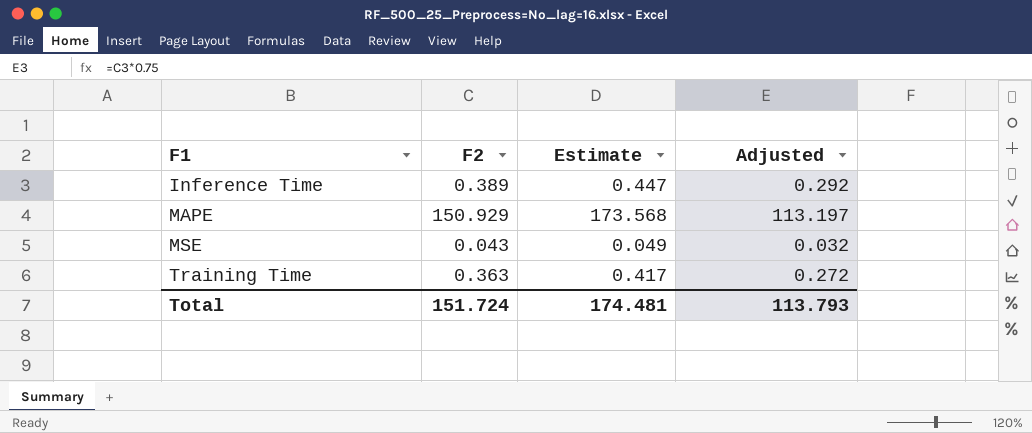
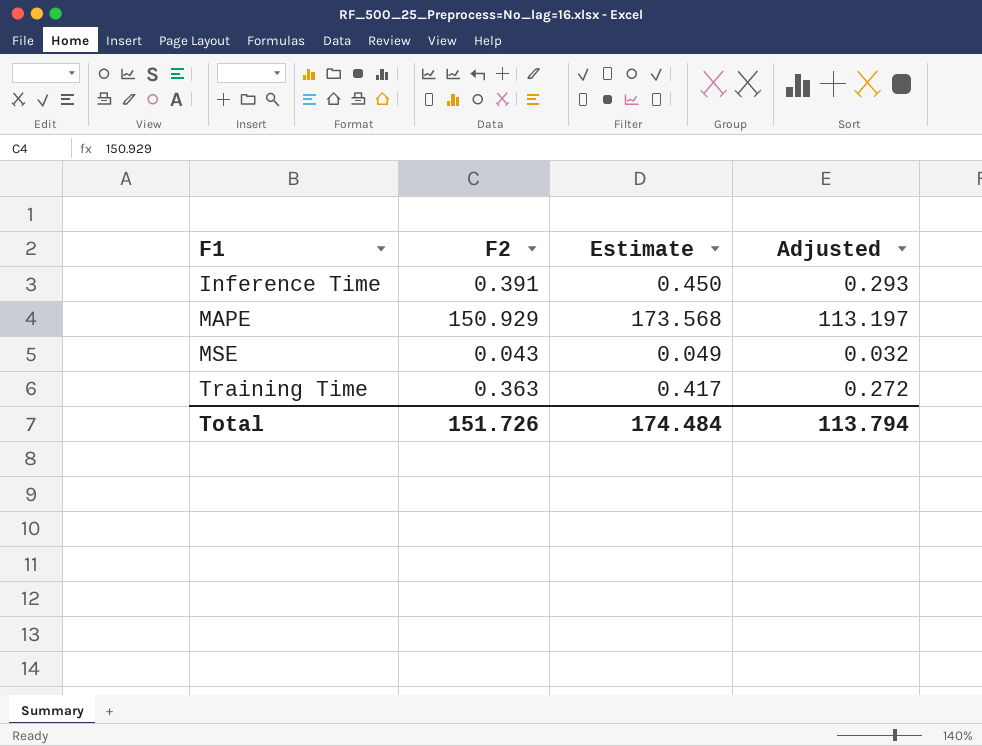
Inference Time | F2: 0.389 -> 0.391
Inference Time | Estimate: 0.447 -> 0.450
Inference Time | Adjusted: 0.292 -> 0.293
Total | F2: 151.724 -> 151.726
Total | Estimate: 174.481 -> 174.484
Total | Adjusted: 113.793 -> 113.794

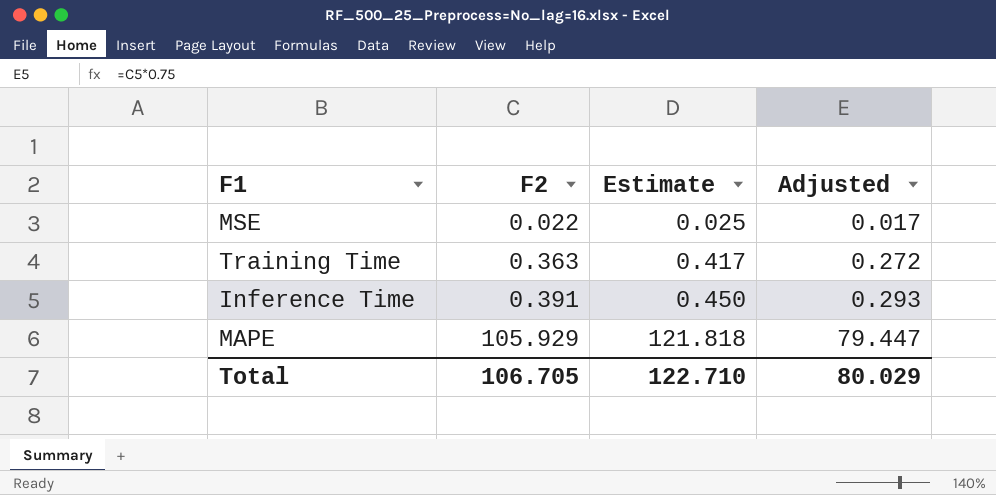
row order: F1 ascending -> F2 ascending
MSE | F2: 0.043 -> 0.022
MSE | Estimate: 0.049 -> 0.025
MSE | Adjusted: 0.032 -> 0.017
MAPE | F2: 150.929 -> 105.929
MAPE | Estimate: 173.568 -> 121.818
MAPE | Adjusted: 113.197 -> 79.447
Total | F2: 151.726 -> 106.705
Total | Estimate: 174.484 -> 122.710
Total | Adjusted: 113.794 -> 80.029

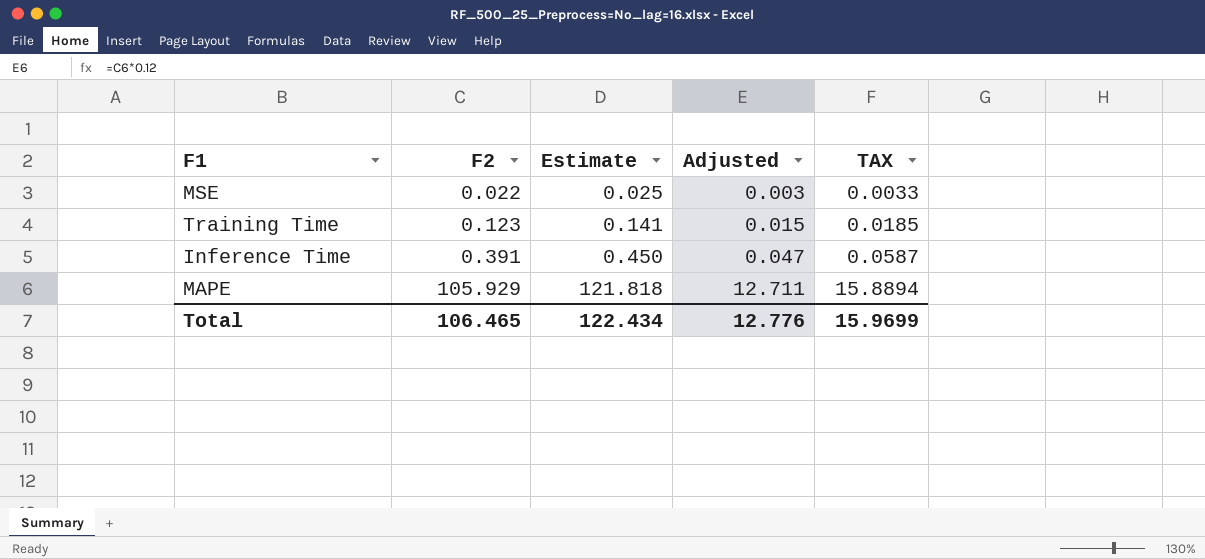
column Adjusted | formula: [F2] * 0.75 -> [F2] * 0.12
column TAX | formula: none -> [F2] * 0.15
Training Time | F2: 0.363 -> 0.123
Training Time | Estimate: 0.417 -> 0.141
Total | F2: 106.705 -> 106.465
Total | Estimate: 122.710 -> 122.434
Total | Adjusted: 80.029 -> 12.776

